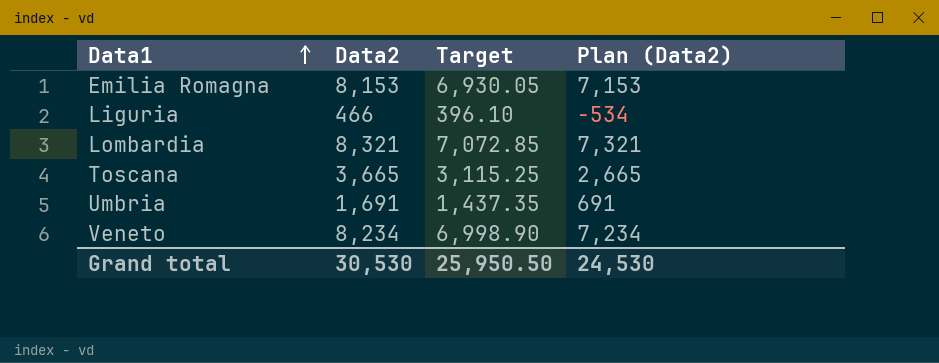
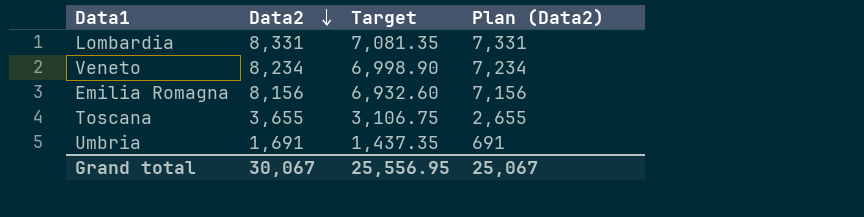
row order: Data1 ascending -> Data2 descending
row Liguria: 466 | 396.10 | -534 -> none
Lombardia | Data2: 8,321 -> 8,331
Lombardia | Target: 7,072.85 -> 7,081.35
Lombardia | Plan (Data2): 7,321 -> 7,331
Emilia Romagna | Data2: 8,153 -> 8,156
Emilia Romagna | Target: 6,930.05 -> 6,932.60
Emilia Romagna | Plan (Data2): 7,153 -> 7,156
Toscana | Data2: 3,665 -> 3,655
Toscana | Target: 3,115.25 -> 3,106.75
Toscana | Plan (Data2): 2,665 -> 2,655
Grand total | Data2: 30,530 -> 30,067
Grand total | Target: 25,950.50 -> 25,556.95
Grand total | Plan (Data2): 24,530 -> 25,067

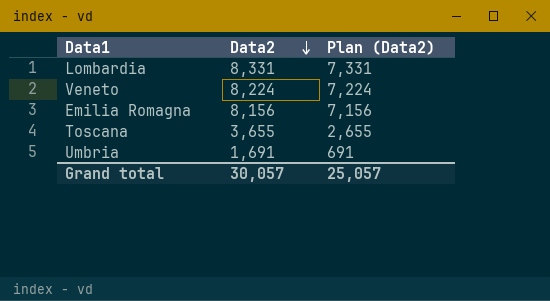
column Target | formula: [Data2] * 0.85 -> none
Veneto | Data2: 8,234 -> 8,224
Veneto | Plan (Data2): 7,234 -> 7,224
Grand total | Data2: 30,067 -> 30,057
Grand total | Plan (Data2): 25,067 -> 25,057

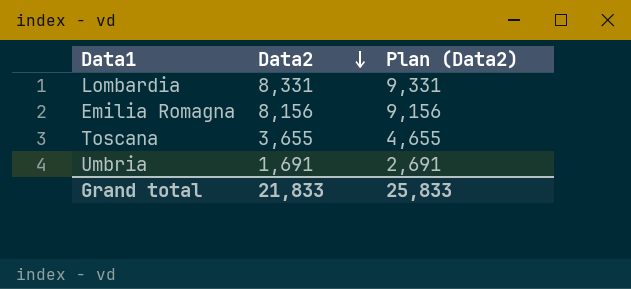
column Plan (Data2) | formula: [Data2] - 1000 -> [Data2] + 1000
row Veneto: 8,224 | 7,224 -> none
Grand total | Data2: 30,057 -> 21,833
Grand total | Plan (Data2): 25,057 -> 25,833

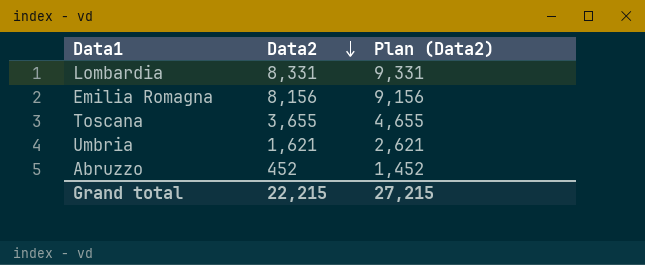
Umbria | Data2: 1,691 -> 1,621
Umbria | Plan (Data2): 2,691 -> 2,621
row Abruzzo: none -> 452 | 1,452
Grand total | Data2: 21,833 -> 22,215
Grand total | Plan (Data2): 25,833 -> 27,215

